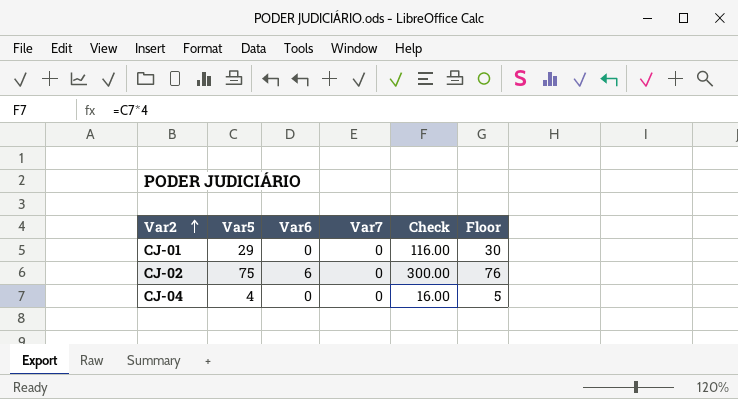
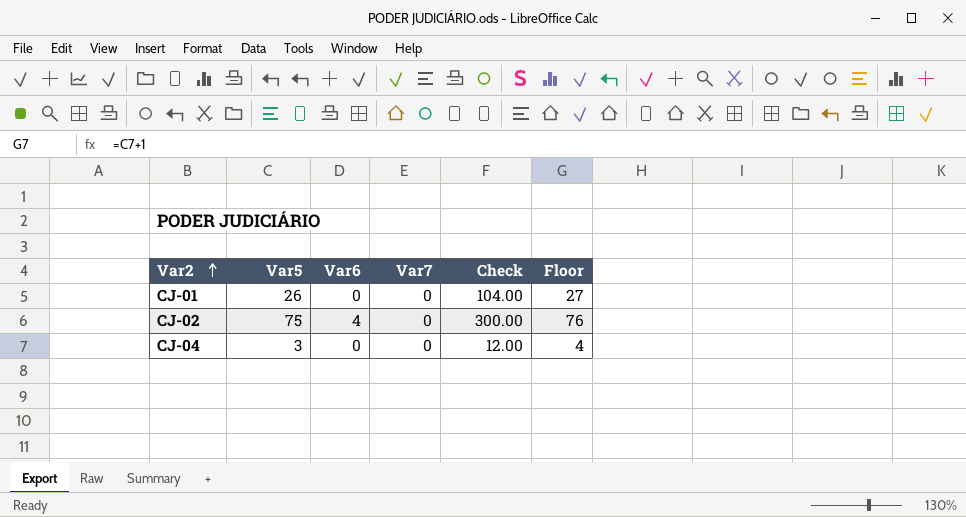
CJ-01 | Var5: 29 -> 26
CJ-01 | Check: 116.00 -> 104.00
CJ-01 | Floor: 30 -> 27
CJ-02 | Var6: 6 -> 4
CJ-04 | Var5: 4 -> 3
CJ-04 | Check: 16.00 -> 12.00
CJ-04 | Floor: 5 -> 4

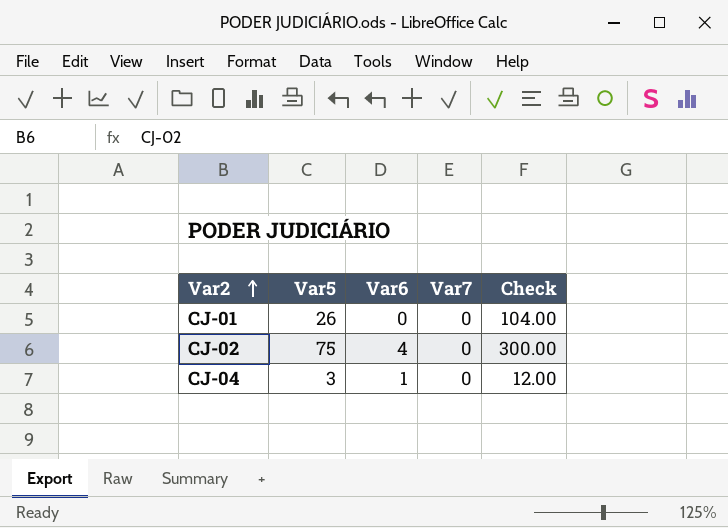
column Floor | formula: [Var5] + 1 -> none
CJ-04 | Var6: 0 -> 1

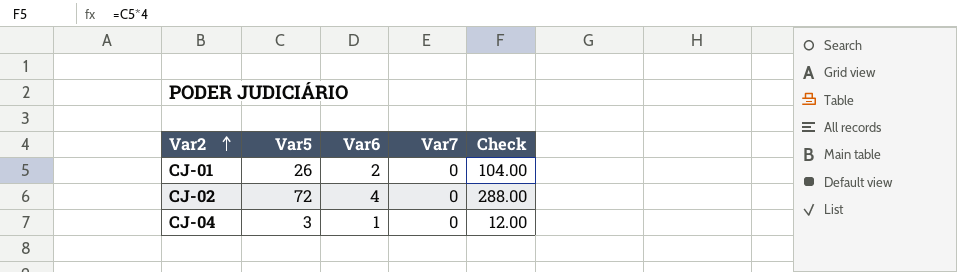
CJ-01 | Var6: 0 -> 2
CJ-02 | Var5: 75 -> 72
CJ-02 | Check: 300.00 -> 288.00

